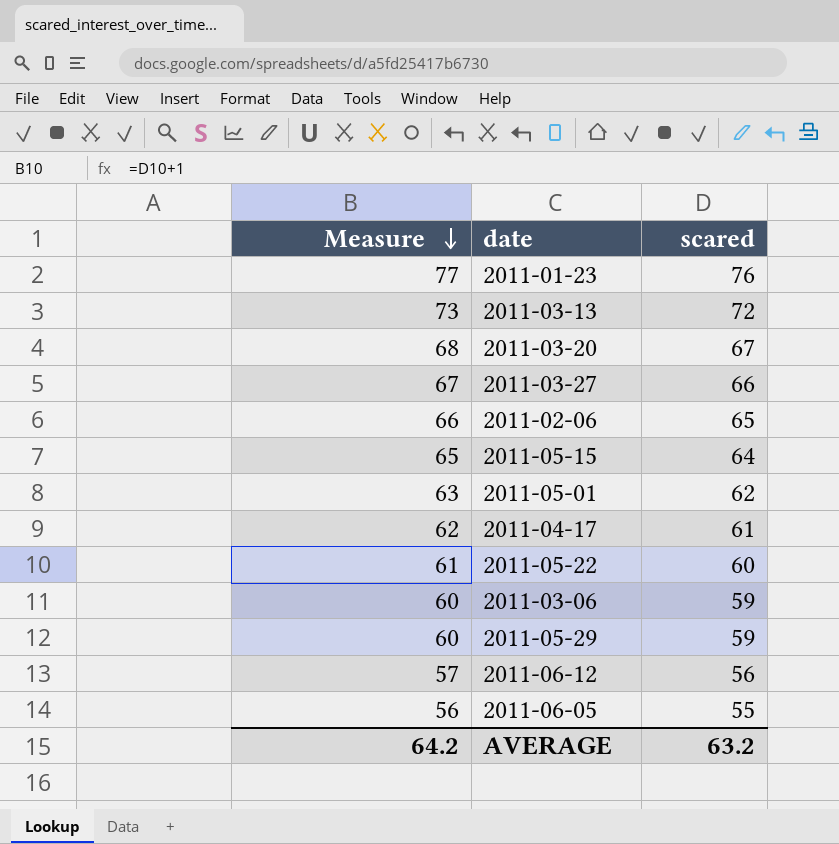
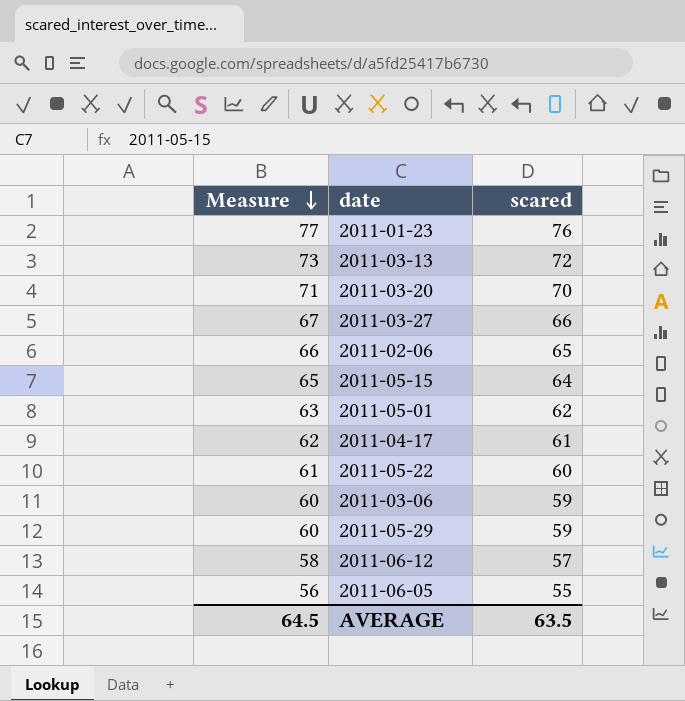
2011-03-20 | Measure: 68 -> 71
2011-03-20 | scared: 67 -> 70
2011-06-12 | Measure: 57 -> 58
2011-06-12 | scared: 56 -> 57
AVERAGE | Measure: 64.2 -> 64.5
AVERAGE | scared: 63.2 -> 63.5

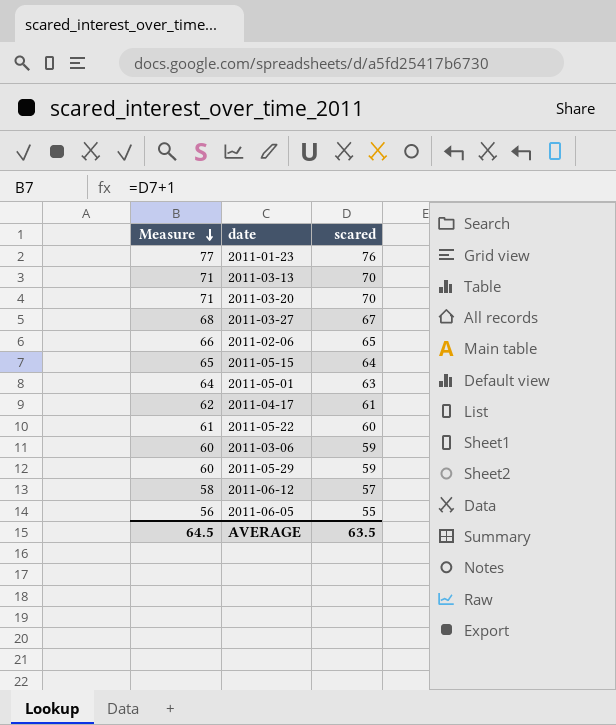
2011-03-13 | Measure: 73 -> 71
2011-03-13 | scared: 72 -> 70
2011-03-27 | Measure: 67 -> 68
2011-03-27 | scared: 66 -> 67
2011-05-01 | Measure: 63 -> 64
2011-05-01 | scared: 62 -> 63

